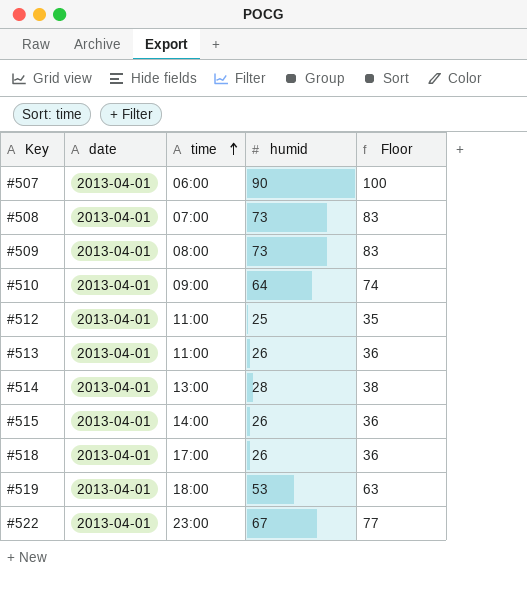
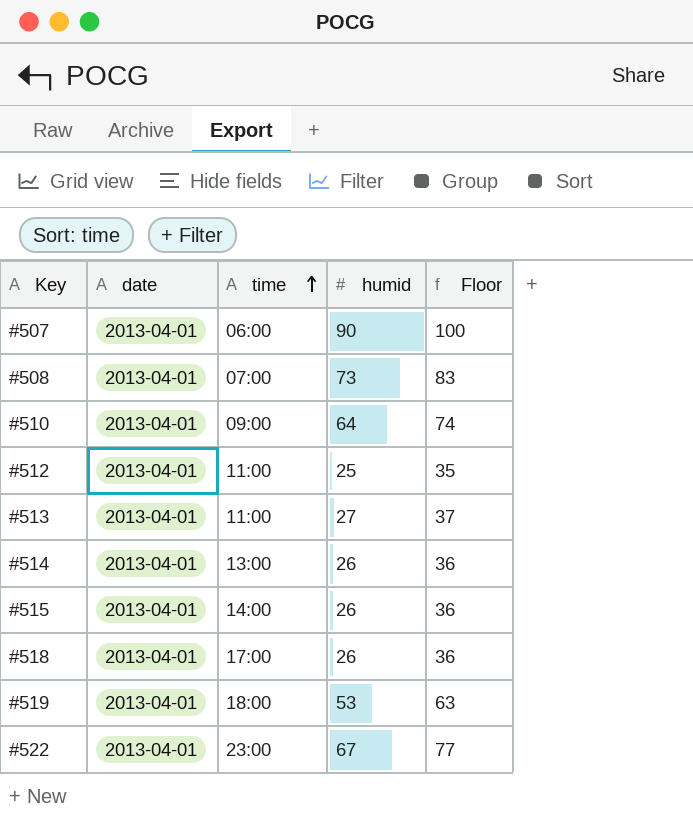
row #509: 2013-04-01 | 08:00 | 73 | 83 -> none
#513 | humid: 26 -> 27
#513 | Floor: 36 -> 37
#514 | humid: 28 -> 26
#514 | Floor: 38 -> 36

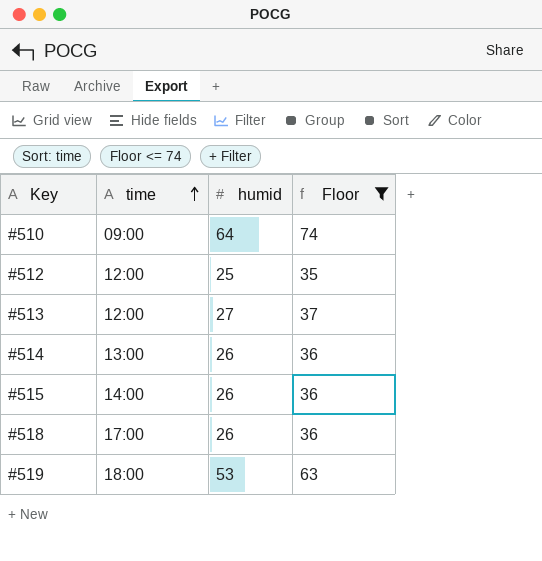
filter: none -> Floor <= 74
column date | position: 2 -> none
#512 | time: 11:00 -> 12:00
#513 | time: 11:00 -> 12:00

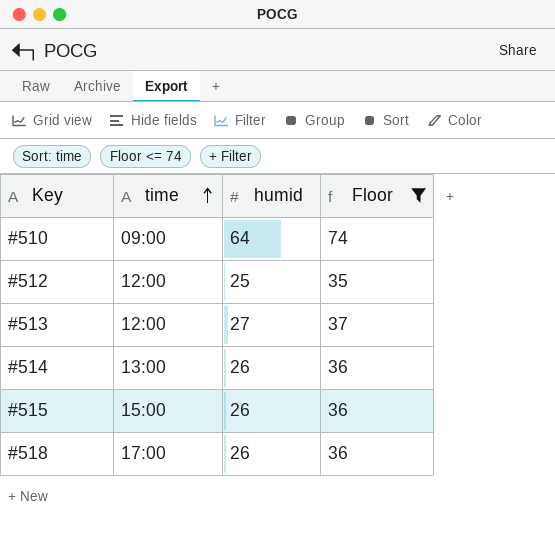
row #519: 18:00 | 53 | 63 -> none
#515 | time: 14:00 -> 15:00

